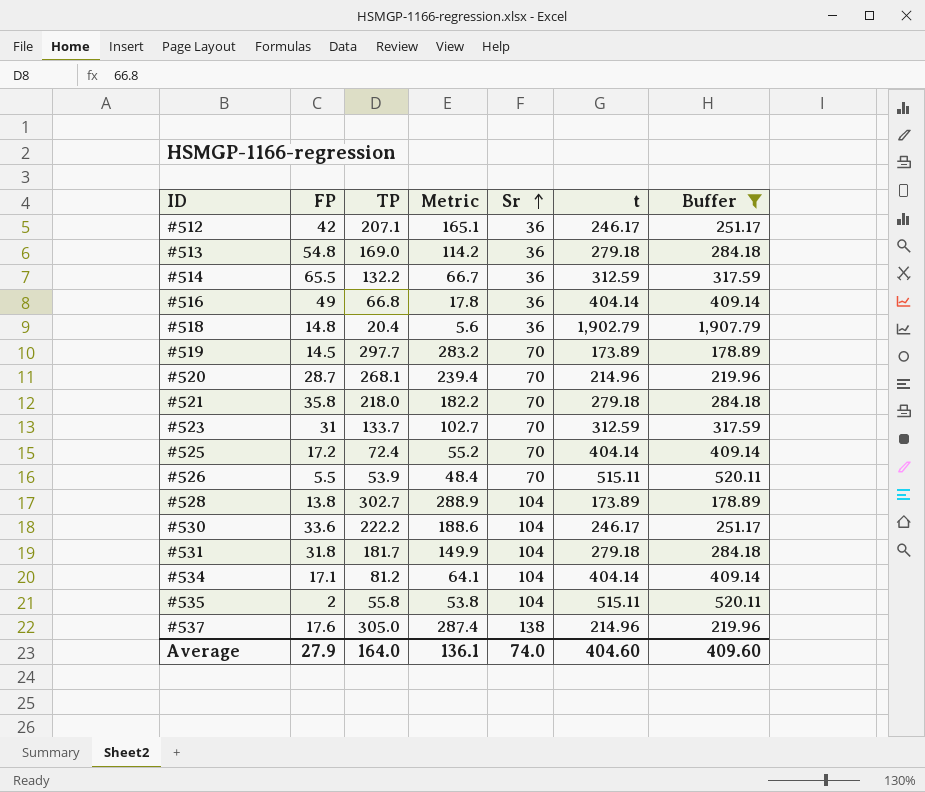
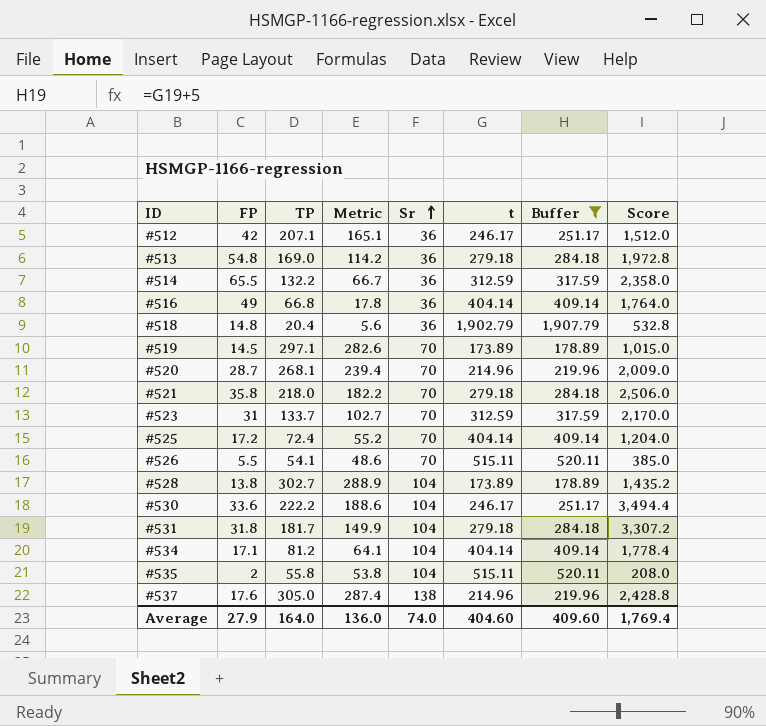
column Score | formula: none -> [FP] * [Sr]
#519 | TP: 297.7 -> 297.1
#519 | Metric: 283.2 -> 282.6
#526 | TP: 53.9 -> 54.1
#526 | Metric: 48.4 -> 48.6
Average | Metric: 136.1 -> 136.0

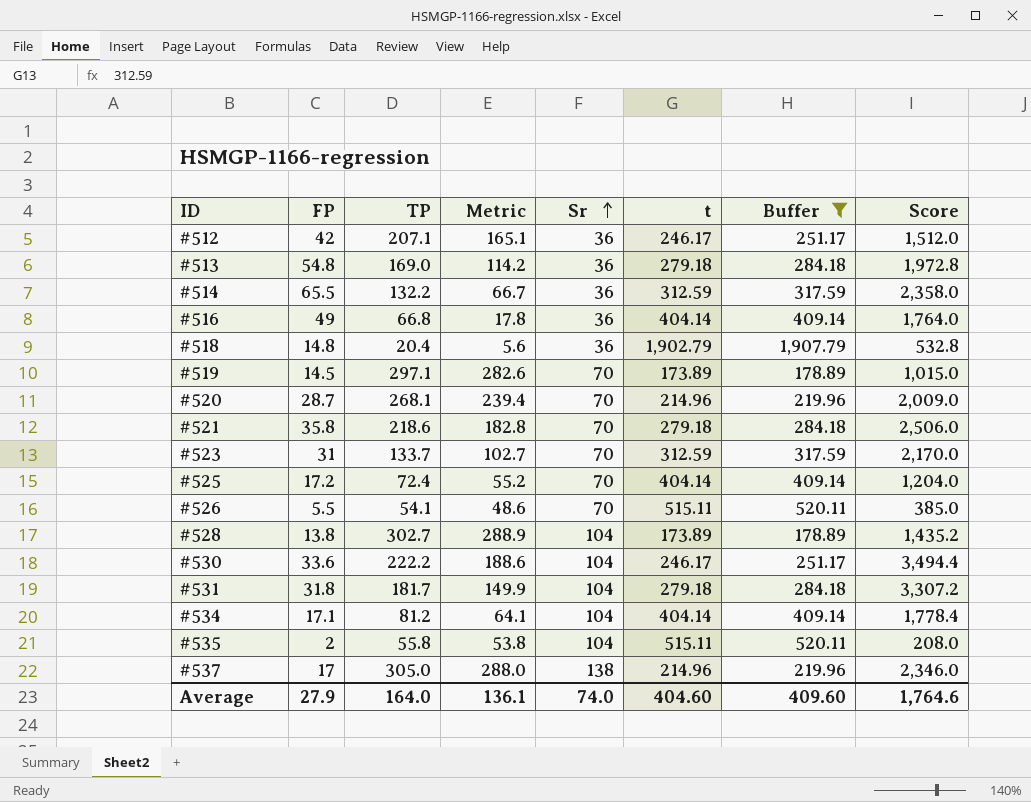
#521 | TP: 218.0 -> 218.6
#521 | Metric: 182.2 -> 182.8
#537 | FP: 17.6 -> 17
#537 | Metric: 287.4 -> 288.0
#537 | Score: 2,428.8 -> 2,346.0
Average | Metric: 136.0 -> 136.1
Average | Score: 1,769.4 -> 1,764.6

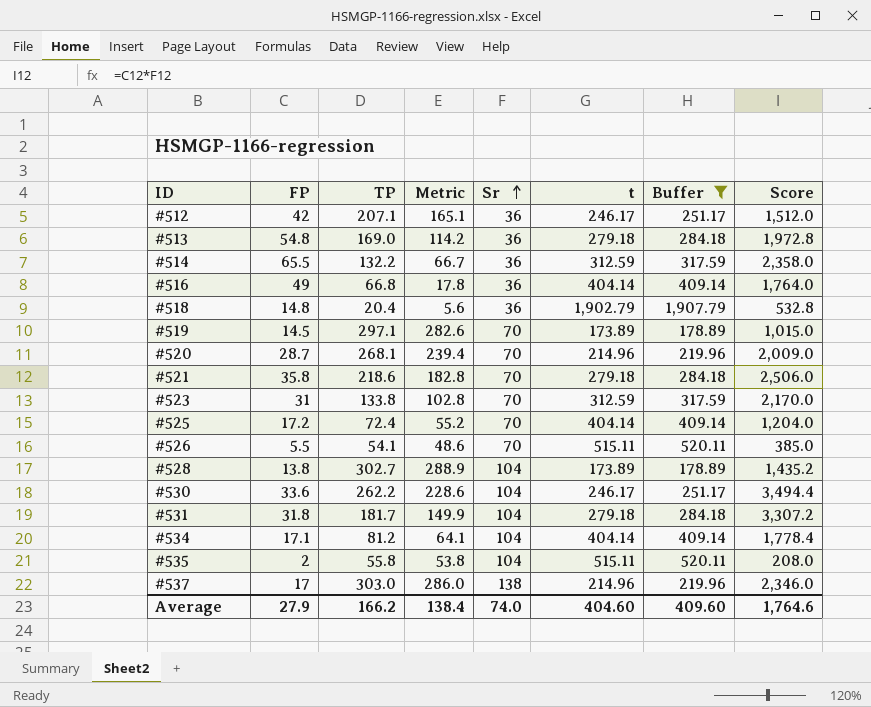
#523 | TP: 133.7 -> 133.8
#523 | Metric: 102.7 -> 102.8
#530 | TP: 222.2 -> 262.2
#530 | Metric: 188.6 -> 228.6
#537 | TP: 305.0 -> 303.0
#537 | Metric: 288.0 -> 286.0
Average | TP: 164.0 -> 166.2
Average | Metric: 136.1 -> 138.4

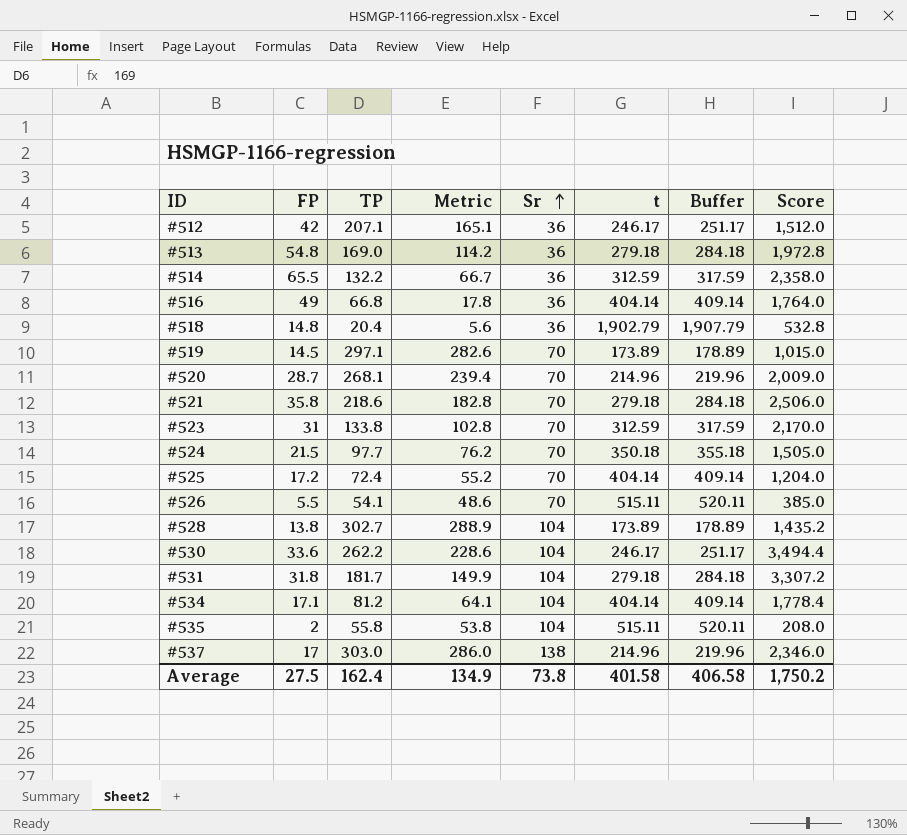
filter: Buffer != 355.18 -> none
Average | FP: 27.9 -> 27.5
Average | TP: 166.2 -> 162.4
Average | Metric: 138.4 -> 134.9
Average | Sr: 74.0 -> 73.8
Average | t: 404.60 -> 401.58
Average | Buffer: 409.60 -> 406.58
Average | Score: 1,764.6 -> 1,750.2

